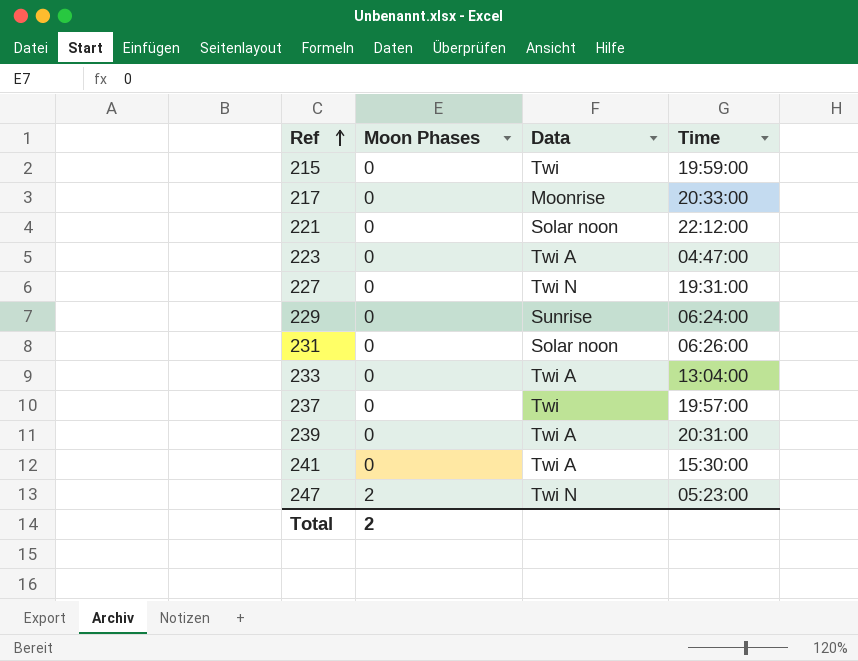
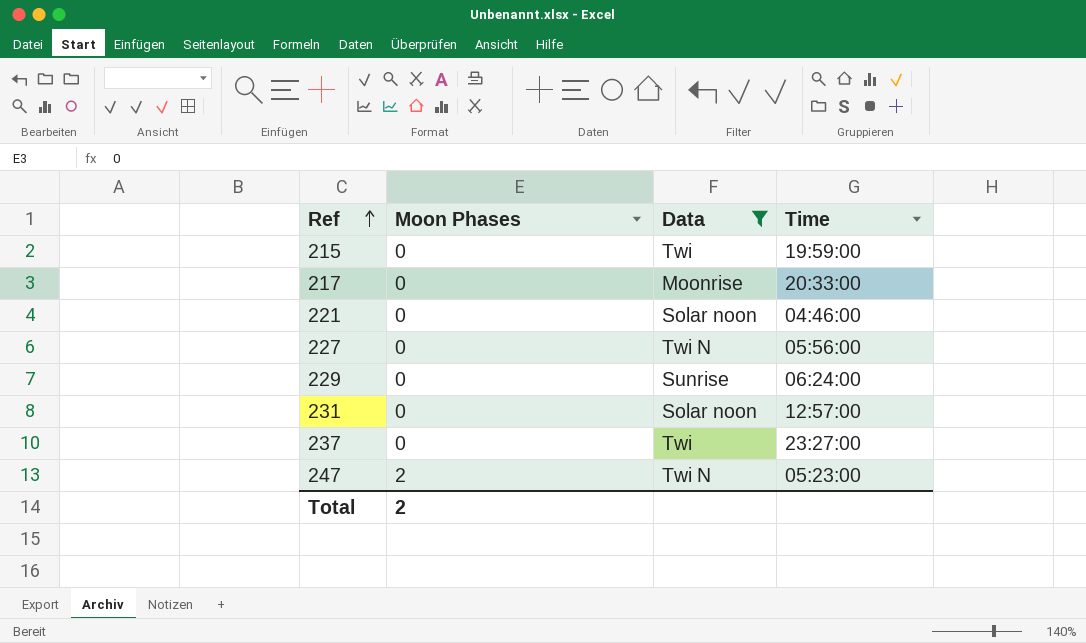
filter: none -> Data != Twi A
221 | Time: 22:12:00 -> 04:46:00
227 | Time: 19:31:00 -> 05:56:00
231 | Time: 06:26:00 -> 12:57:00
237 | Time: 19:57:00 -> 23:27:00

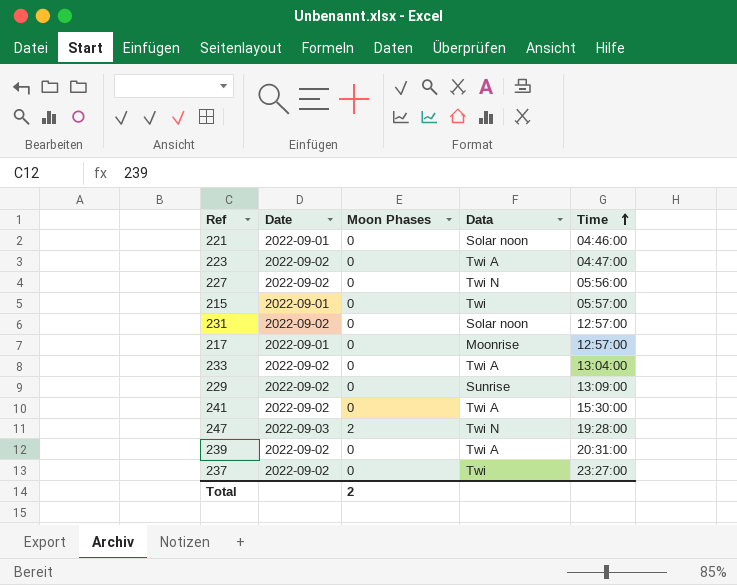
filter: Data != Twi A -> none
row order: Ref ascending -> Time ascending
column Date | position: none -> 2
215 | Time: 19:59:00 -> 05:57:00
217 | Time: 20:33:00 -> 12:57:00
229 | Time: 06:24:00 -> 13:09:00
247 | Time: 05:23:00 -> 19:28:00

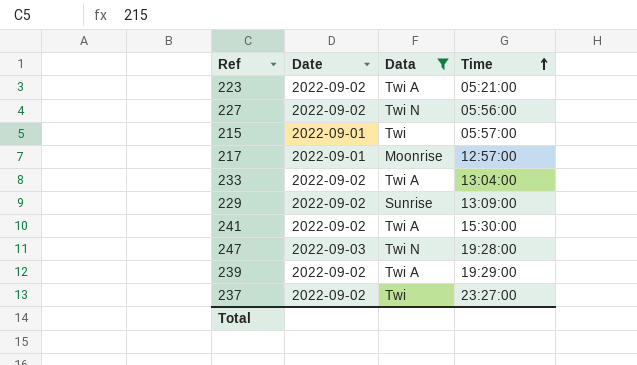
filter: none -> Data != Solar noon
column Moon Phases | position: 3 -> none
223 | Time: 04:47:00 -> 05:21:00
239 | Time: 20:31:00 -> 19:29:00

